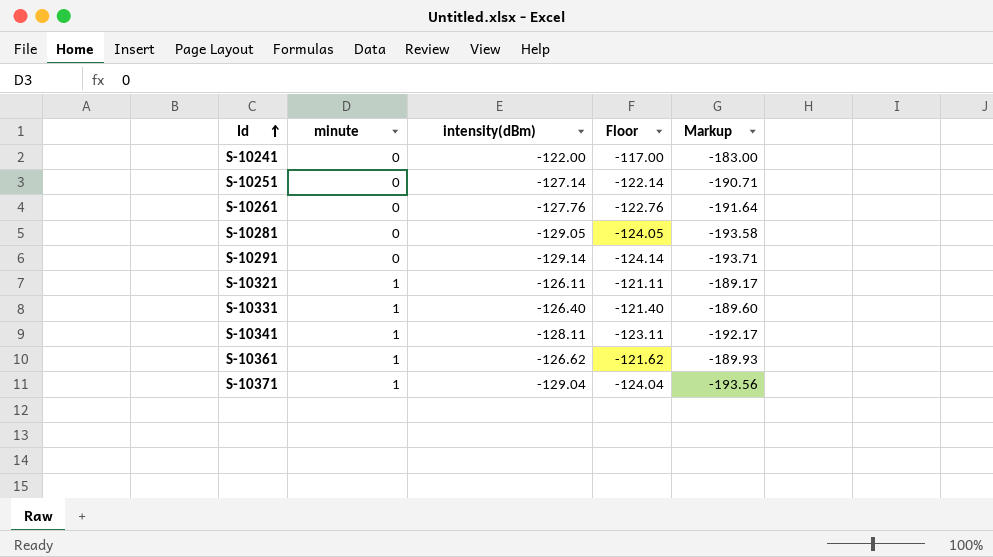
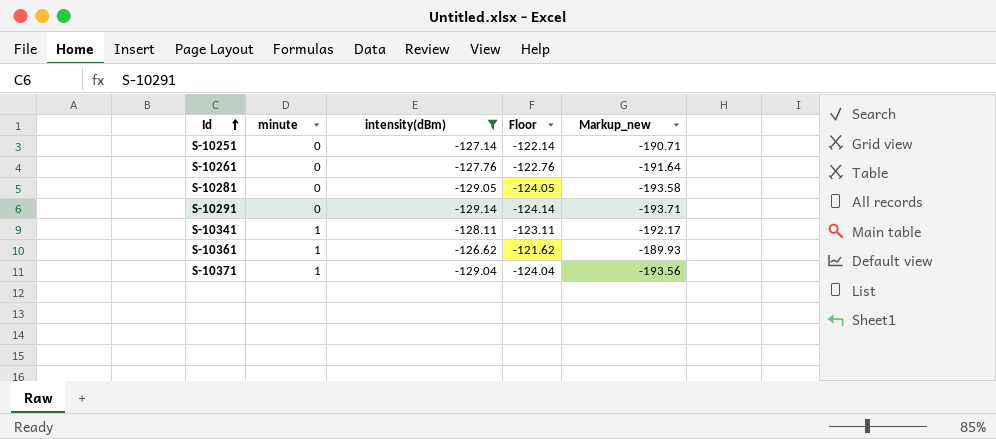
filter: none -> intensity(dBm) <= -126.62
column name: Markup -> Markup_new

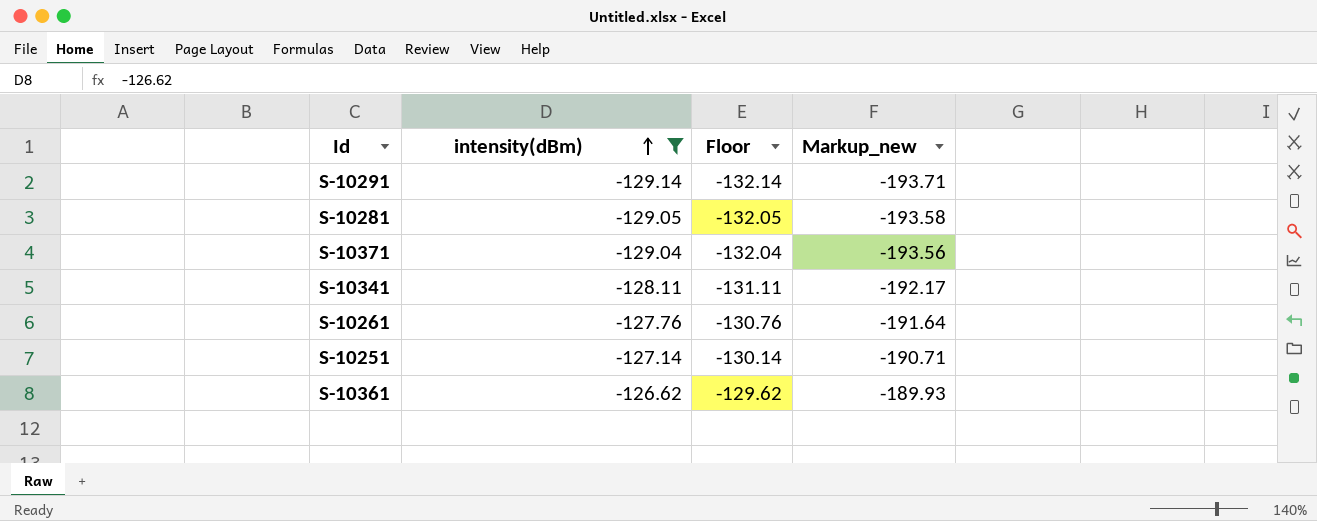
row order: Id ascending -> intensity(dBm) ascending
column minute | position: 2 -> none
column Floor | formula: [intensity(dBm)] + 5 -> [intensity(dBm)] - 3

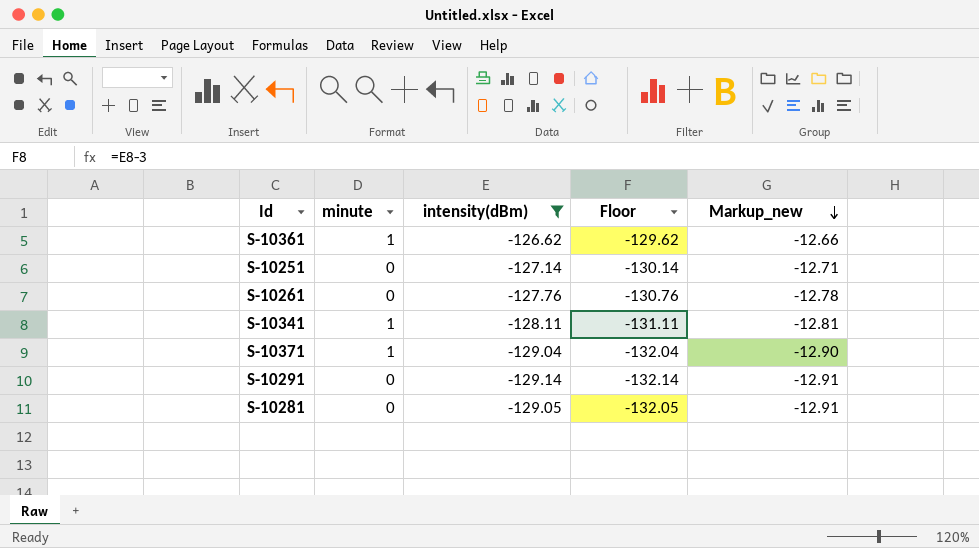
row order: intensity(dBm) ascending -> Markup_new descending
column minute | position: none -> 2
column Markup_new | formula: [intensity(dBm)] * 1.5 -> [intensity(dBm)] * 0.1

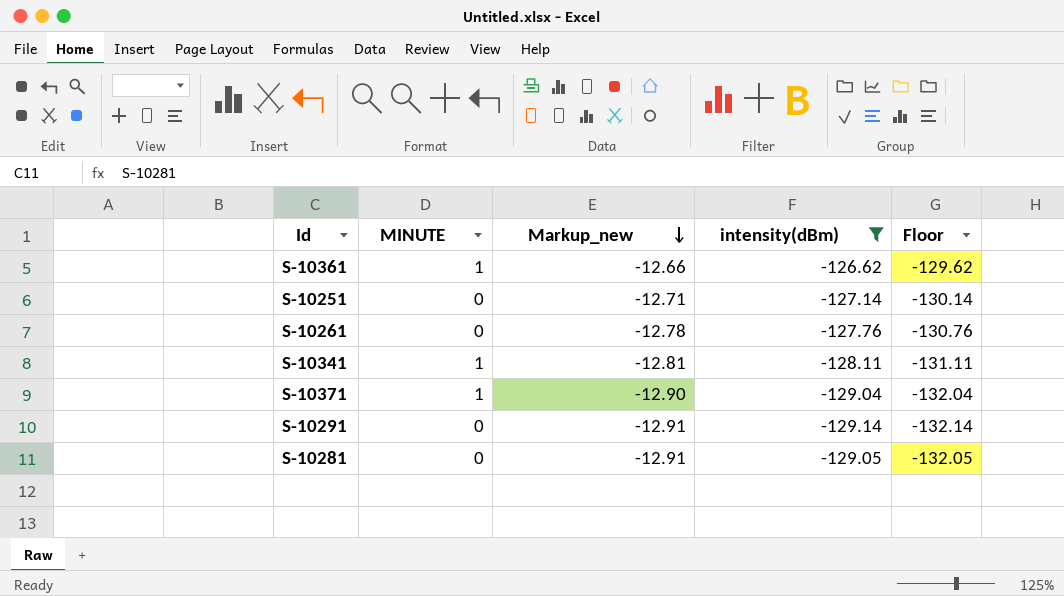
column name: minute -> MINUTE
column Markup_new | position: 5 -> 3

